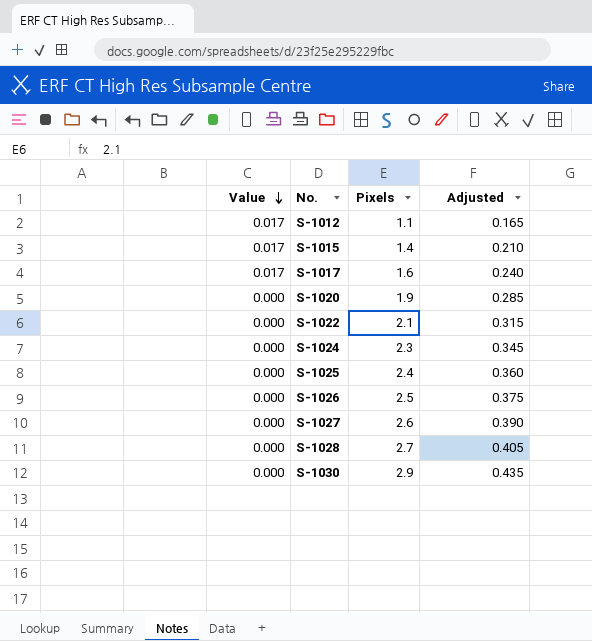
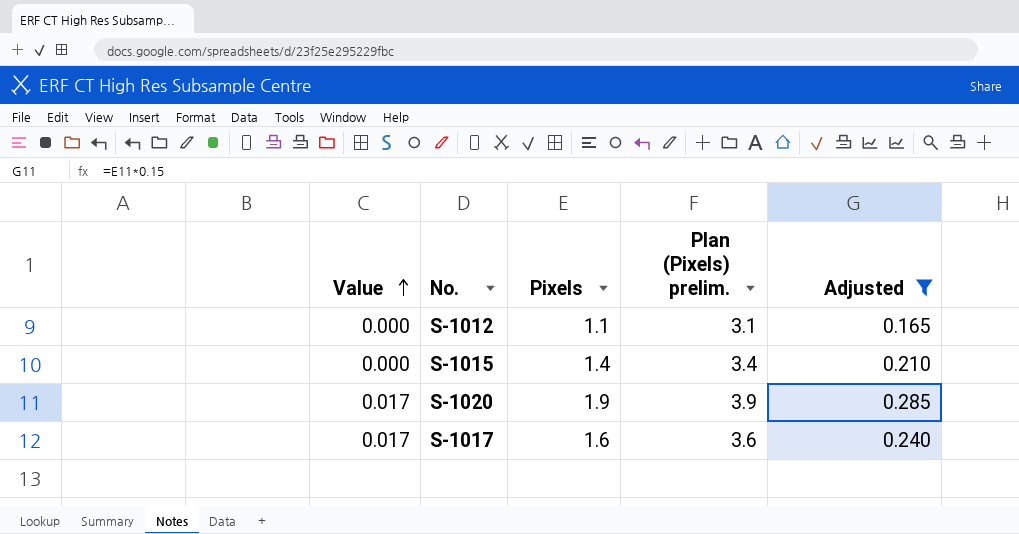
filter: none -> Adjusted <= 0.285
row order: Value descending -> Value ascending
column Plan (Pixels) prelim. | formula: none -> [Pixels] + 2
S-1012 | Value: 0.017 -> 0.000
S-1015 | Value: 0.017 -> 0.000
S-1020 | Value: 0.000 -> 0.017

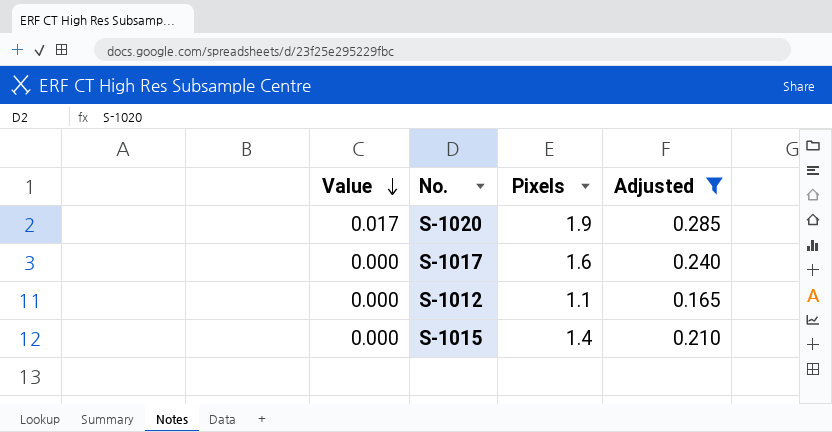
row order: Value ascending -> Value descending
column Plan (Pixels) prelim. | formula: [Pixels] + 2 -> none
S-1017 | Value: 0.017 -> 0.000

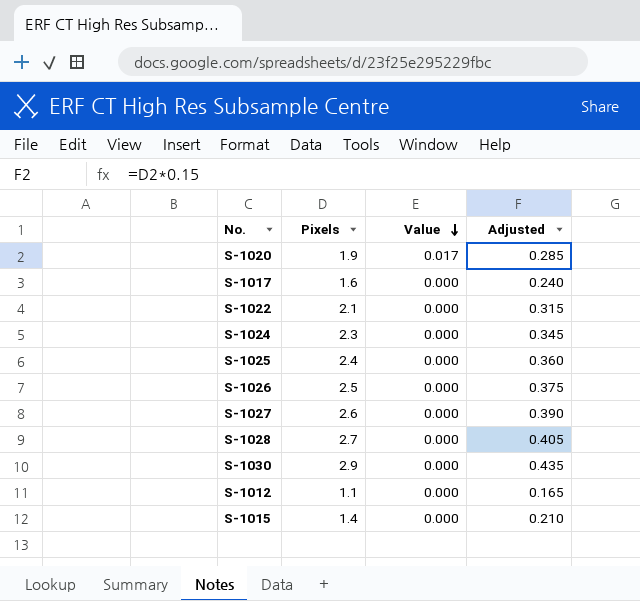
filter: Adjusted <= 0.285 -> none
column Value | position: 1 -> 3

